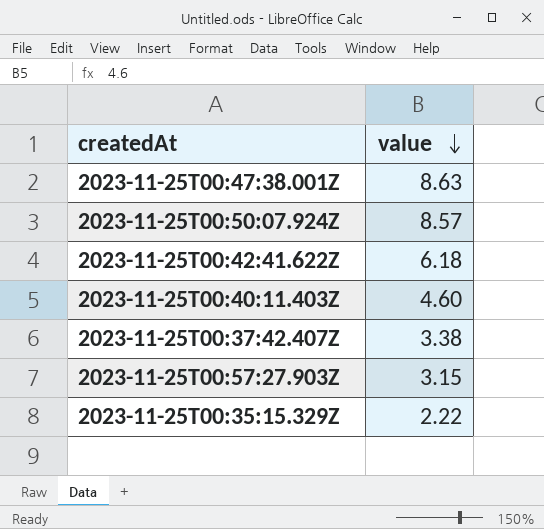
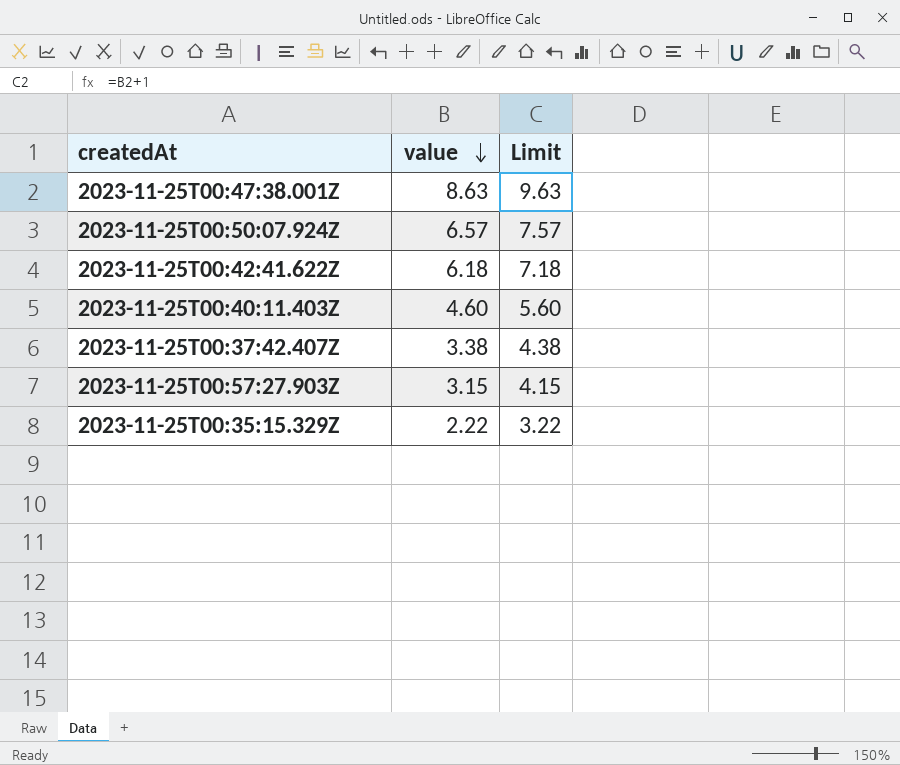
column Limit | formula: none -> [value] + 1
2023-11-25T00:50:07.924Z | value: 8.57 -> 6.57

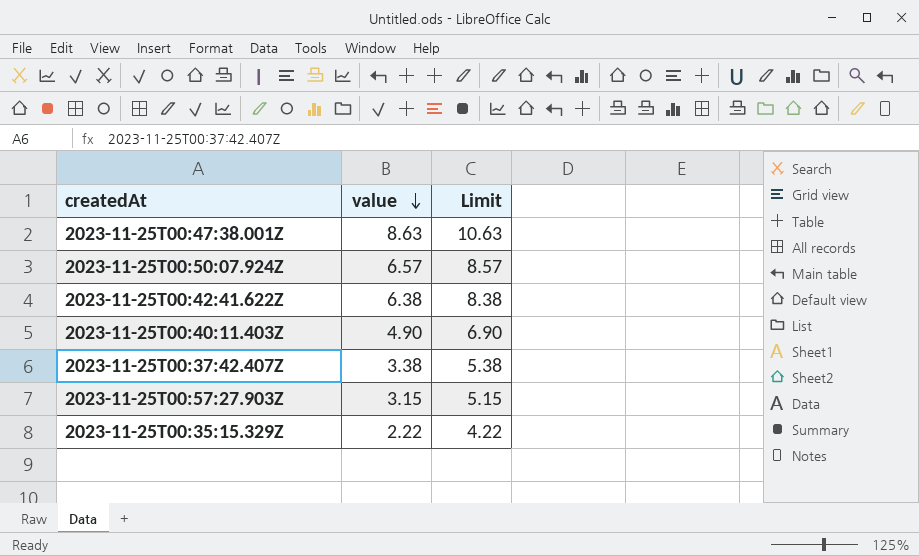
column Limit | formula: [value] + 1 -> [value] + 2
2023-11-25T00:42:41.622Z | value: 6.18 -> 6.38
2023-11-25T00:40:11.403Z | value: 4.60 -> 4.90

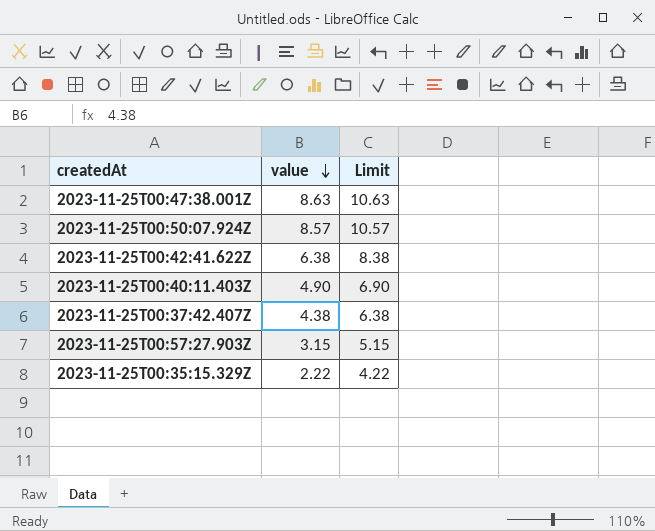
2023-11-25T00:50:07.924Z | value: 6.57 -> 8.57
2023-11-25T00:50:07.924Z | Limit: 8.57 -> 10.57
2023-11-25T00:37:42.407Z | value: 3.38 -> 4.38
2023-11-25T00:37:42.407Z | Limit: 5.38 -> 6.38

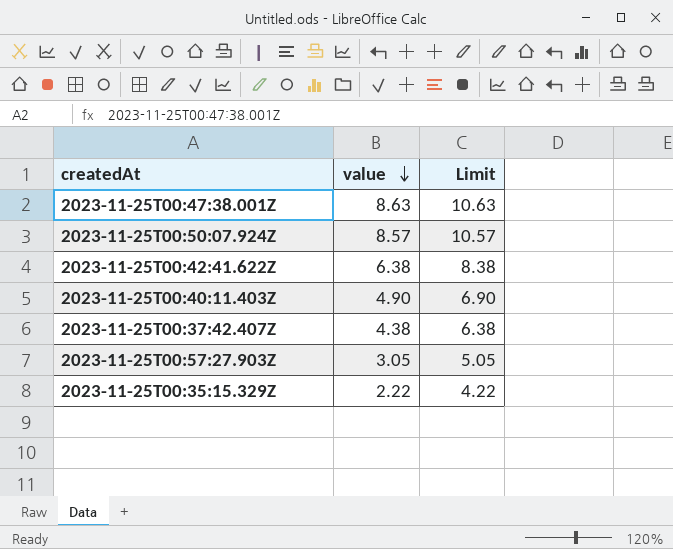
2023-11-25T00:57:27.903Z | value: 3.15 -> 3.05
2023-11-25T00:57:27.903Z | Limit: 5.15 -> 5.05

